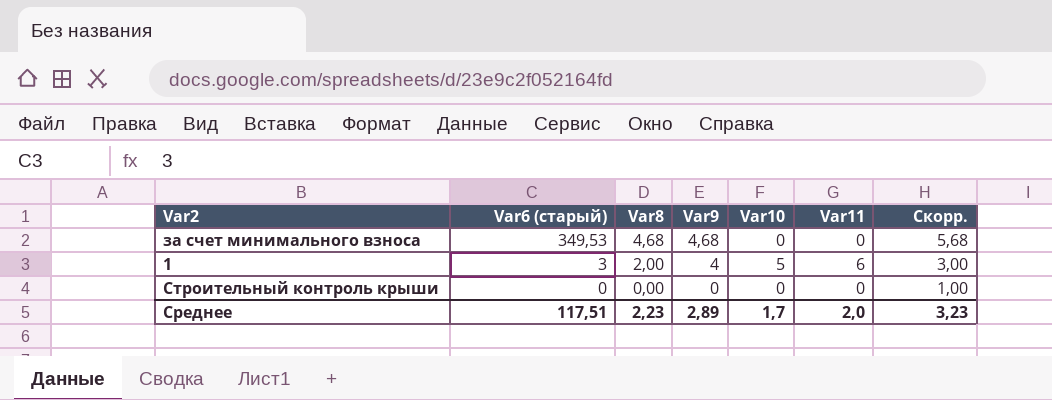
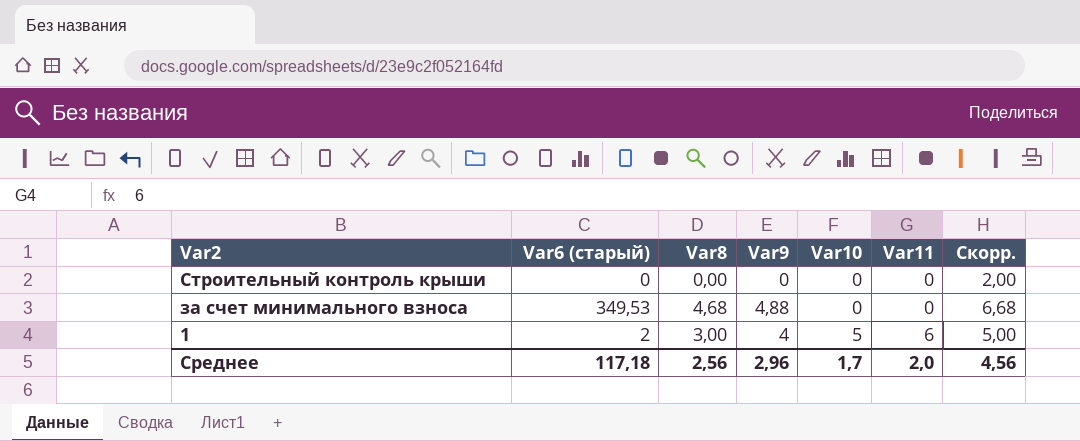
row order: Var6 (старый) descending -> Var2 descending
column Скорр. | formula: [Var8] + 1 -> [Var8] + 2
за счет минимального взноса | Var9: 4,68 -> 4,88
1 | Var6 (старый): 3 -> 2
1 | Var8: 2,00 -> 3,00
Среднее | Var6 (старый): 117,51 -> 117,18
Среднее | Var8: 2,23 -> 2,56
Среднее | Var9: 2,89 -> 2,96
Среднее | Скорр.: 3,23 -> 4,56

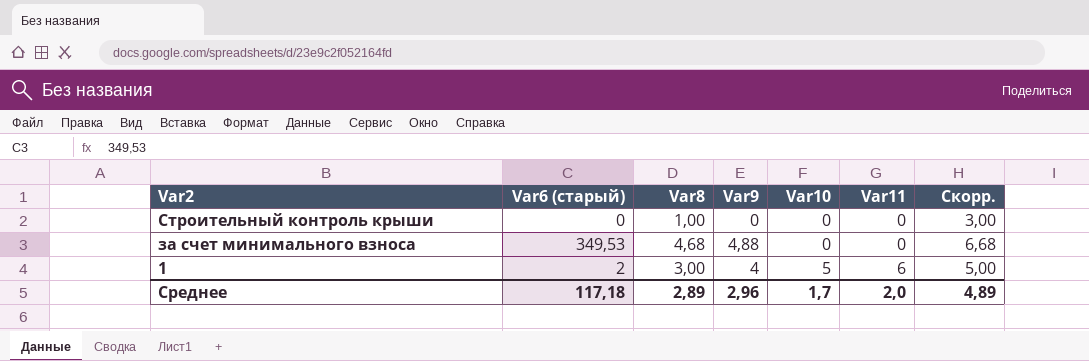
Строительный контроль крыши | Var8: 0,00 -> 1,00
Строительный контроль крыши | Скорр.: 2,00 -> 3,00
Среднее | Var8: 2,56 -> 2,89
Среднее | Скорр.: 4,56 -> 4,89

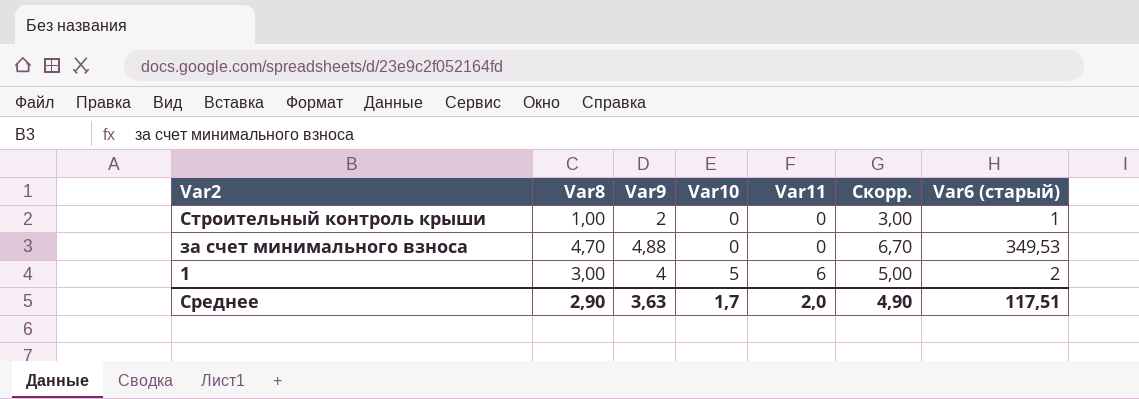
column Var6 (старый) | position: 2 -> 7
Строительный контроль крыши | Var9: 0 -> 2
Строительный контроль крыши | Var6 (старый): 0 -> 1
за счет минимального взноса | Var8: 4,68 -> 4,70
за счет минимального взноса | Скорр.: 6,68 -> 6,70
Среднее | Var8: 2,89 -> 2,90
Среднее | Var9: 2,96 -> 3,63
Среднее | Скорр.: 4,89 -> 4,90
Среднее | Var6 (старый): 117,18 -> 117,51

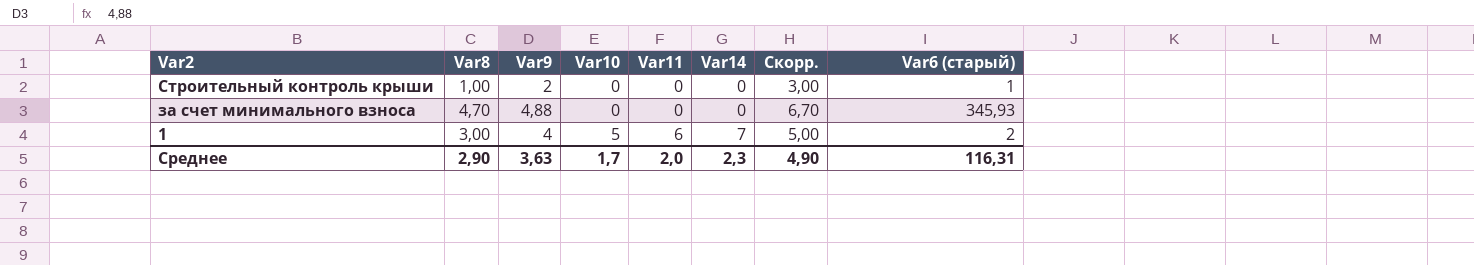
column Var14 | position: none -> 6
за счет минимального взноса | Var6 (старый): 349,53 -> 345,93
Среднее | Var6 (старый): 117,51 -> 116,31

